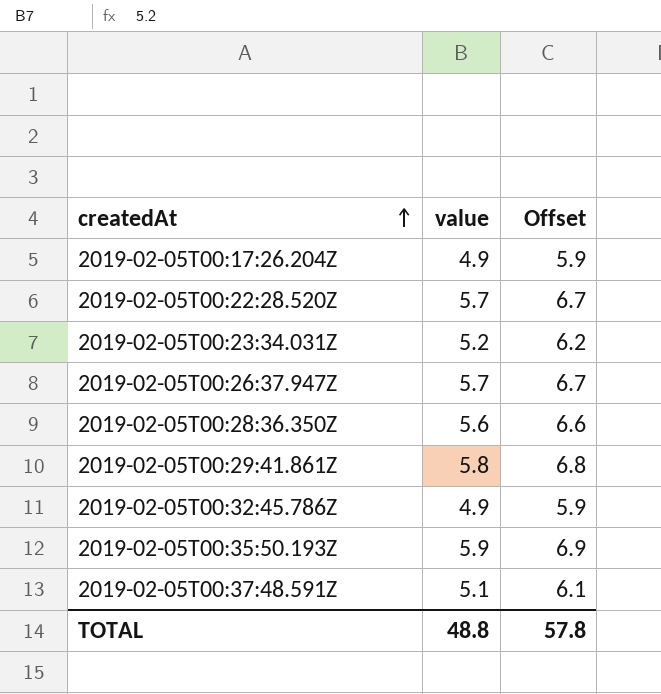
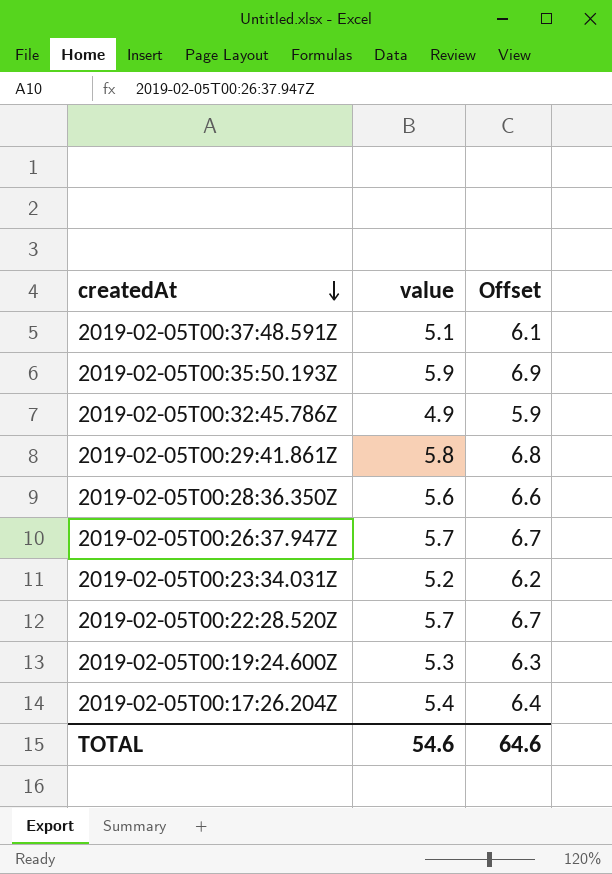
row order: createdAt ascending -> createdAt descending
row 2019-02-05T00:19:24.600Z: none -> 5.3 | 6.3
2019-02-05T00:17:26.204Z | value: 4.9 -> 5.4
2019-02-05T00:17:26.204Z | Offset: 5.9 -> 6.4
TOTAL | value: 48.8 -> 54.6
TOTAL | Offset: 57.8 -> 64.6

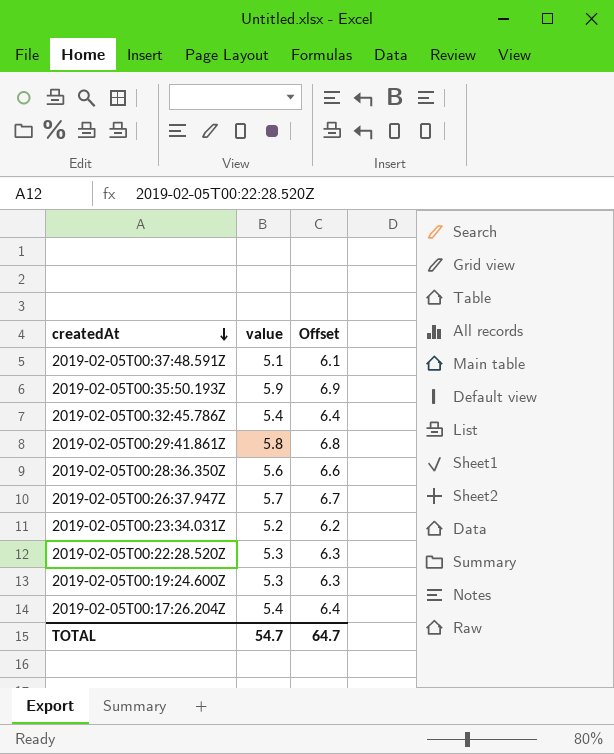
2019-02-05T00:32:45.786Z | value: 4.9 -> 5.4
2019-02-05T00:32:45.786Z | Offset: 5.9 -> 6.4
2019-02-05T00:22:28.520Z | value: 5.7 -> 5.3
2019-02-05T00:22:28.520Z | Offset: 6.7 -> 6.3
TOTAL | value: 54.6 -> 54.7
TOTAL | Offset: 64.6 -> 64.7

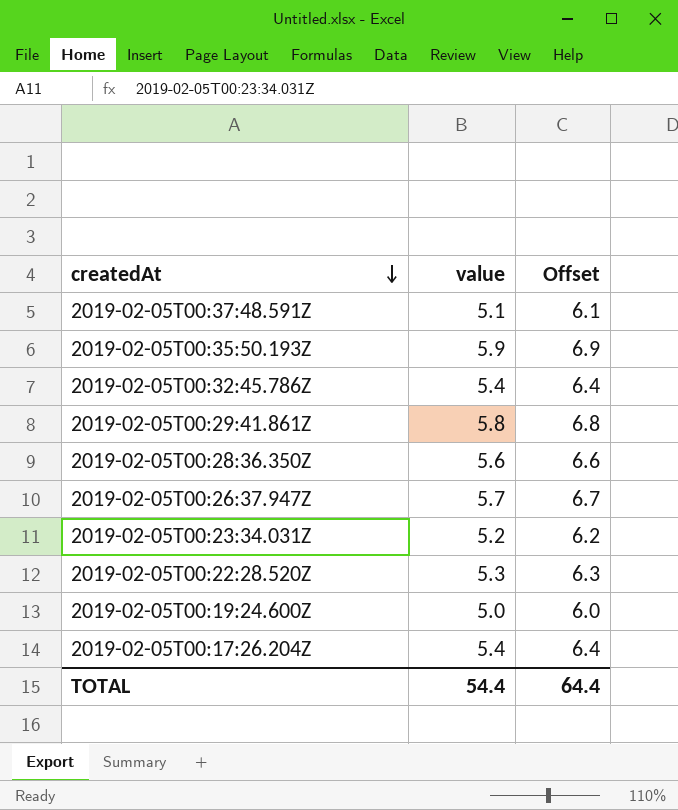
2019-02-05T00:19:24.600Z | value: 5.3 -> 5.0
2019-02-05T00:19:24.600Z | Offset: 6.3 -> 6.0
TOTAL | value: 54.7 -> 54.4
TOTAL | Offset: 64.7 -> 64.4

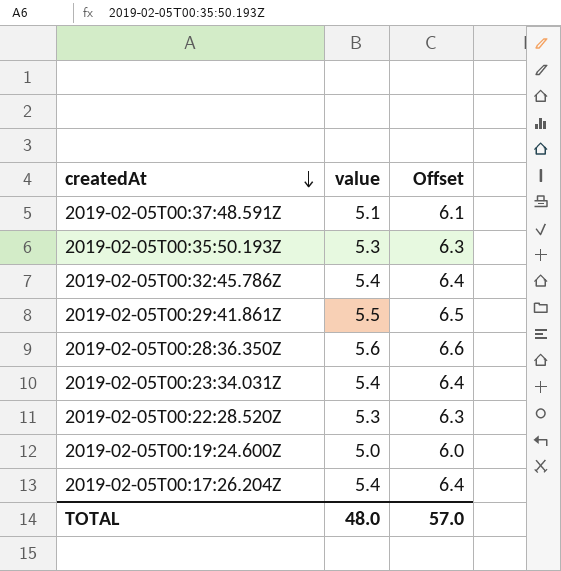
row 2019-02-05T00:26:37.947Z: 5.7 | 6.7 -> none
2019-02-05T00:35:50.193Z | value: 5.9 -> 5.3
2019-02-05T00:35:50.193Z | Offset: 6.9 -> 6.3
2019-02-05T00:29:41.861Z | value: 5.8 -> 5.5
2019-02-05T00:29:41.861Z | Offset: 6.8 -> 6.5
2019-02-05T00:23:34.031Z | value: 5.2 -> 5.4
2019-02-05T00:23:34.031Z | Offset: 6.2 -> 6.4
TOTAL | value: 54.4 -> 48.0
TOTAL | Offset: 64.4 -> 57.0

